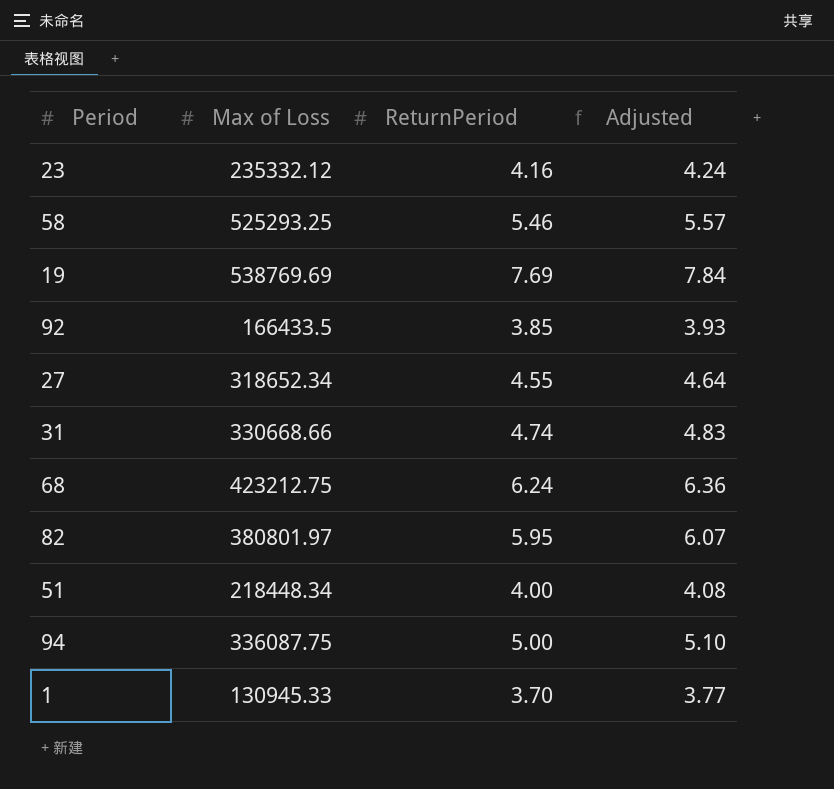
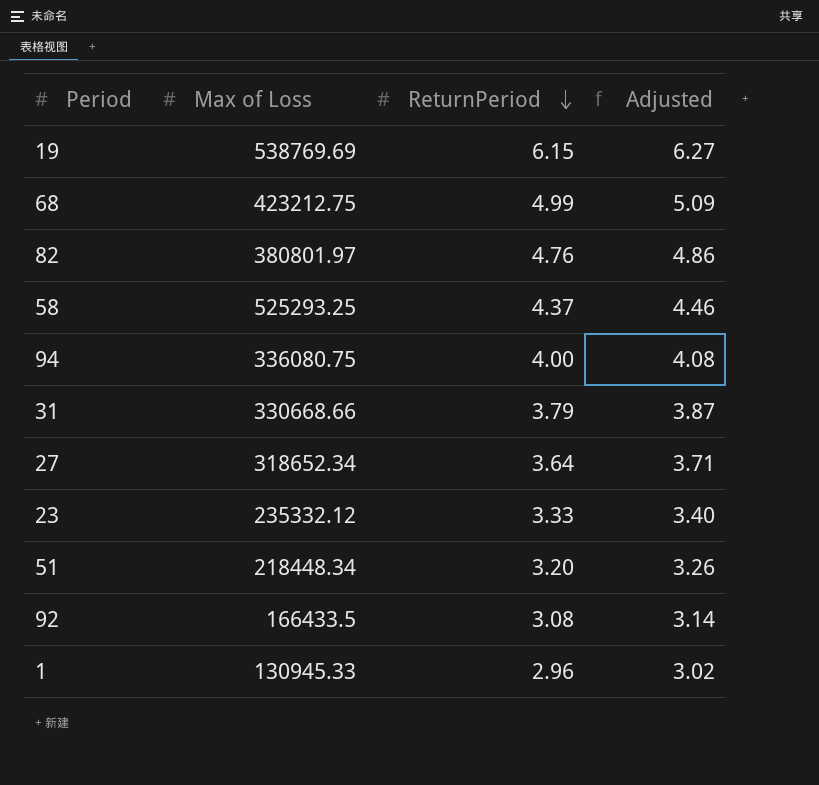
row order: none -> ReturnPeriod descending
19 | ReturnPeriod: 7.69 -> 6.15
19 | Adjusted: 7.84 -> 6.27
68 | ReturnPeriod: 6.24 -> 4.99
68 | Adjusted: 6.36 -> 5.09
82 | ReturnPeriod: 5.95 -> 4.76
82 | Adjusted: 6.07 -> 4.86
58 | ReturnPeriod: 5.46 -> 4.37
58 | Adjusted: 5.57 -> 4.46
94 | Max of Loss: 336087.75 -> 336080.75
94 | ReturnPeriod: 5.00 -> 4.00
94 | Adjusted: 5.10 -> 4.08
31 | ReturnPeriod: 4.74 -> 3.79
31 | Adjusted: 4.83 -> 3.87
27 | ReturnPeriod: 4.55 -> 3.64
27 | Adjusted: 4.64 -> 3.71
23 | ReturnPeriod: 4.16 -> 3.33
23 | Adjusted: 4.24 -> 3.40
51 | ReturnPeriod: 4.00 -> 3.20
51 | Adjusted: 4.08 -> 3.26
92 | ReturnPeriod: 3.85 -> 3.08
92 | Adjusted: 3.93 -> 3.14
1 | ReturnPeriod: 3.70 -> 2.96
1 | Adjusted: 3.77 -> 3.02

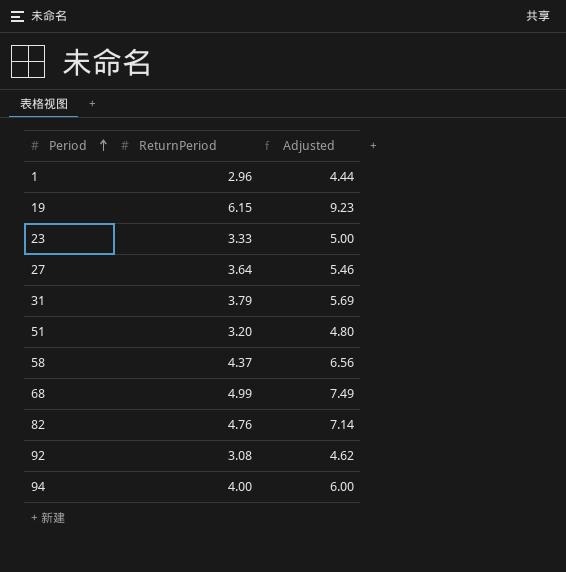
row order: ReturnPeriod descending -> Period ascending
column Max of Loss | position: 2 -> none
column Adjusted | formula: [ReturnPeriod] * 1.02 -> [ReturnPeriod] * 1.5

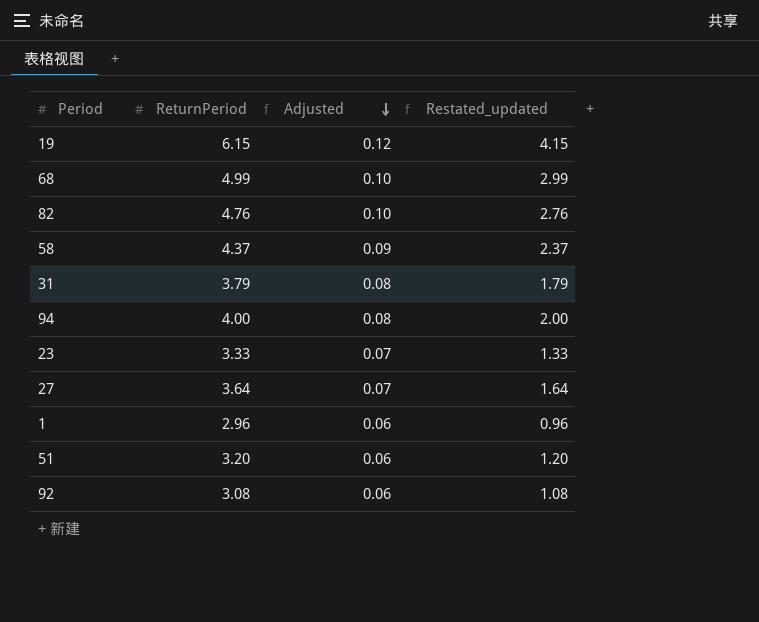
row order: Period ascending -> Adjusted descending
column Adjusted | formula: [ReturnPeriod] * 1.5 -> [ReturnPeriod] * 0.02
column Restated_updated | formula: none -> [ReturnPeriod] - 2

